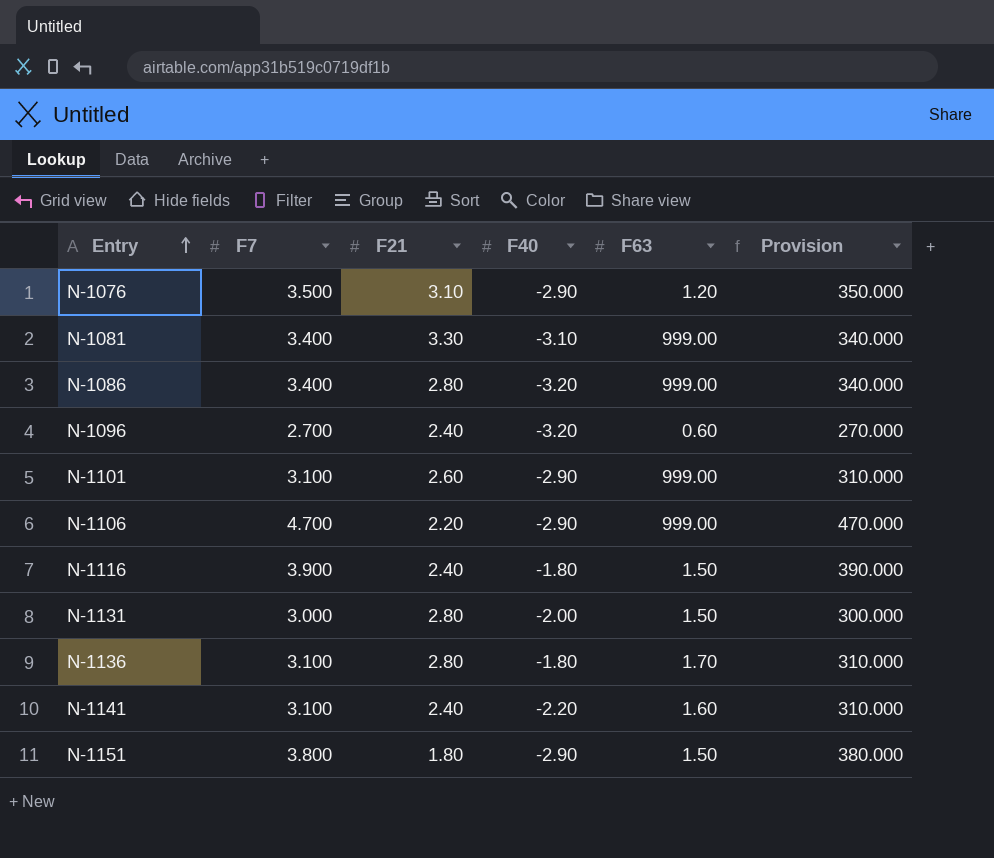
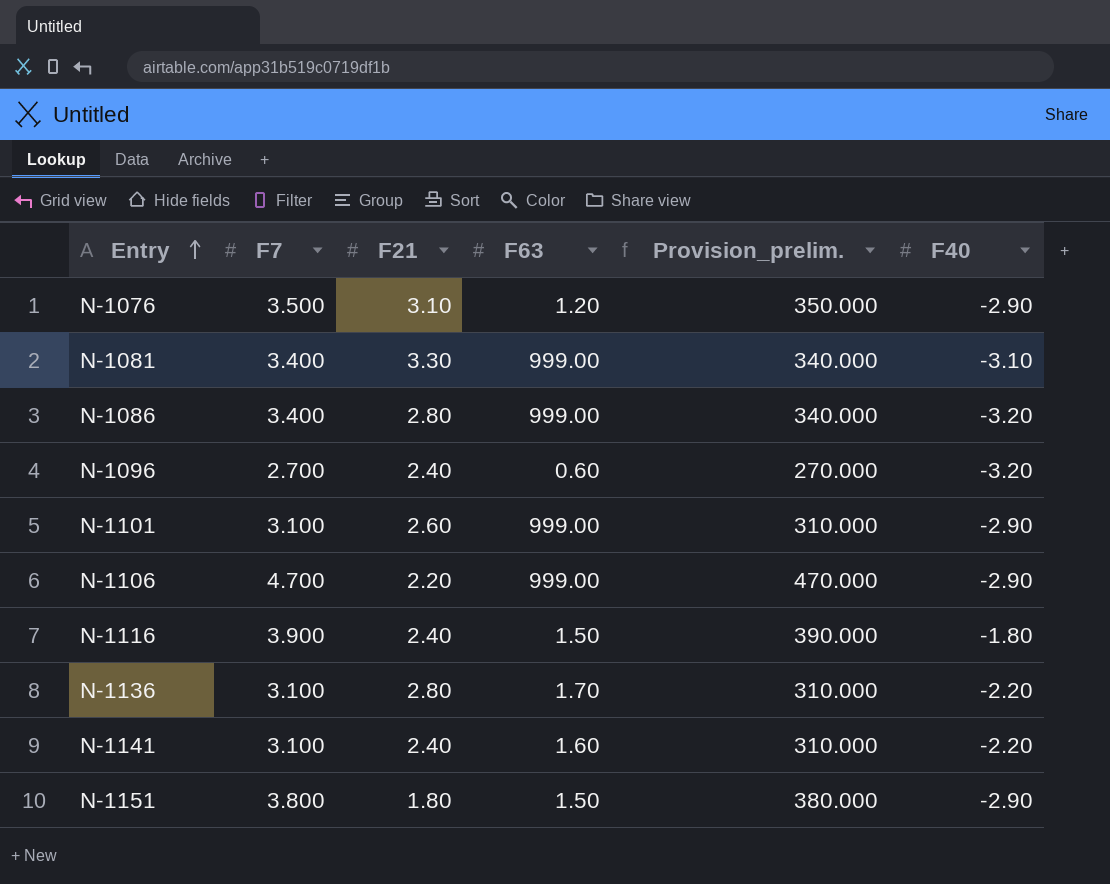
column name: Provision -> Provision_prelim.
column F40 | position: 4 -> 6
row N-1131: 3.000 | 2.80 | -2.00 | 1.50 | 300.000 -> none
N-1136 | F40: -1.80 -> -2.20

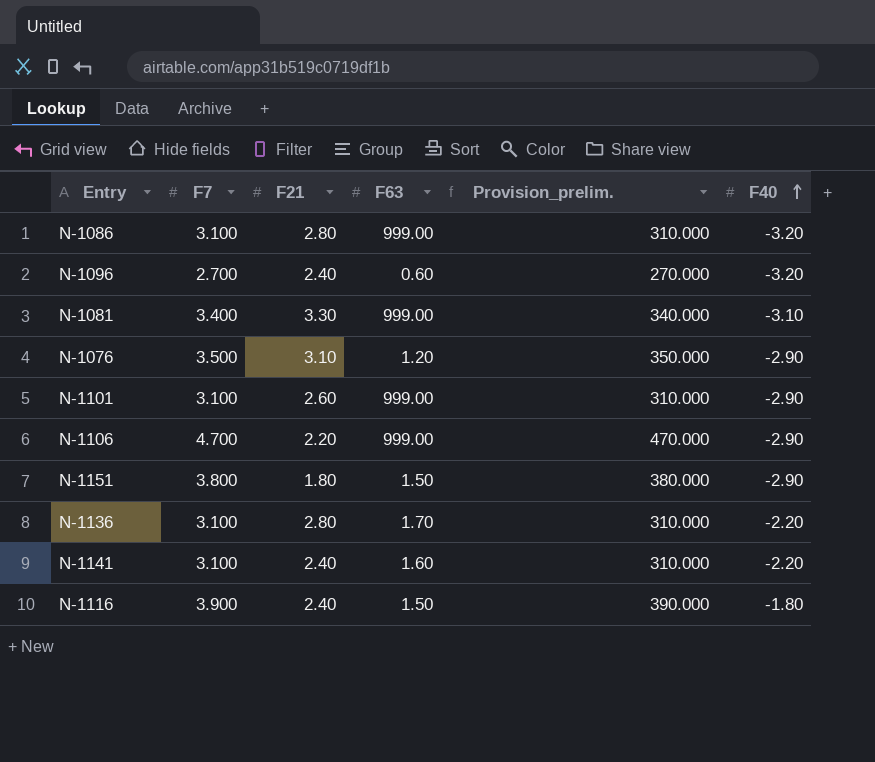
row order: Entry ascending -> F40 ascending
N-1086 | F7: 3.400 -> 3.100
N-1086 | Provision_prelim.: 340.000 -> 310.000

